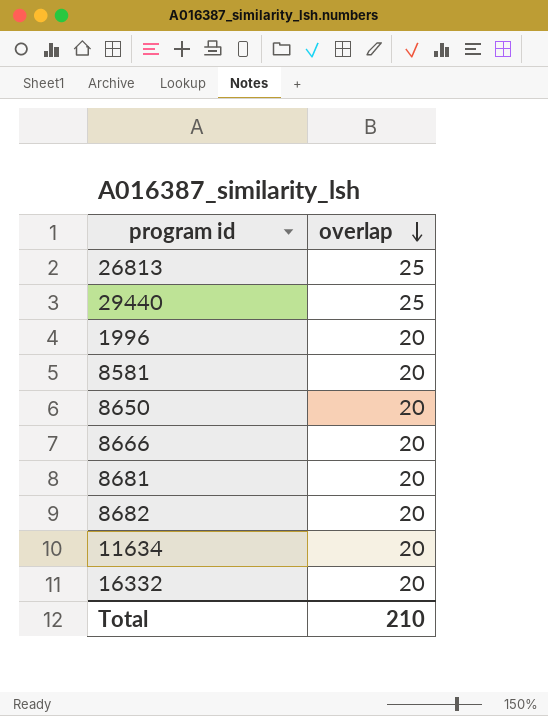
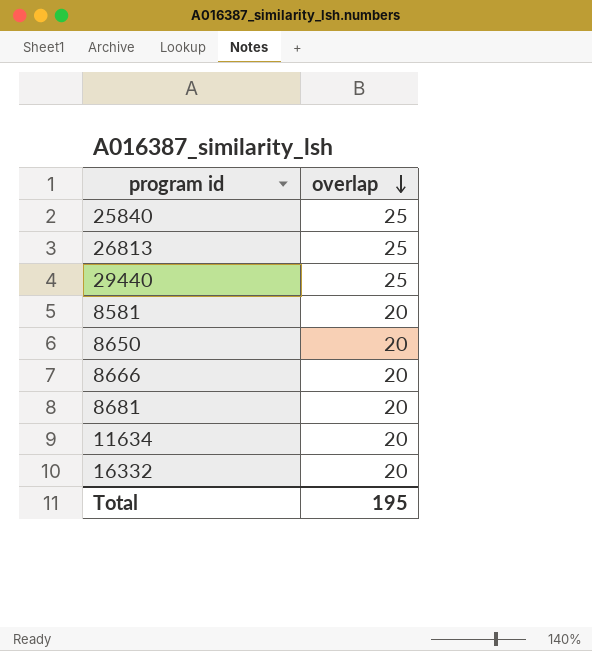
row 1996: 20 -> none
row 8682: 20 -> none
row 25840: none -> 25
Total | overlap: 210 -> 195

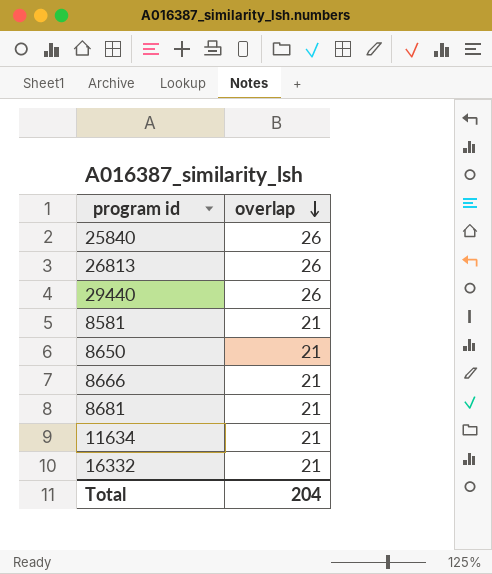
25840 | overlap: 25 -> 26
26813 | overlap: 25 -> 26
29440 | overlap: 25 -> 26
8581 | overlap: 20 -> 21
8650 | overlap: 20 -> 21
8666 | overlap: 20 -> 21
8681 | overlap: 20 -> 21
11634 | overlap: 20 -> 21
16332 | overlap: 20 -> 21
Total | overlap: 195 -> 204

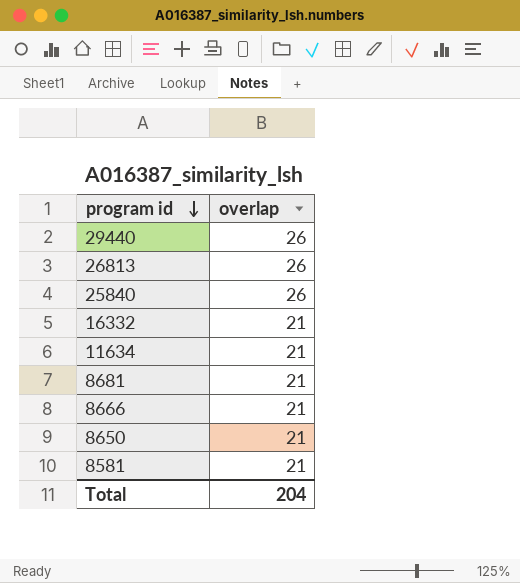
row order: overlap descending -> program id descending

